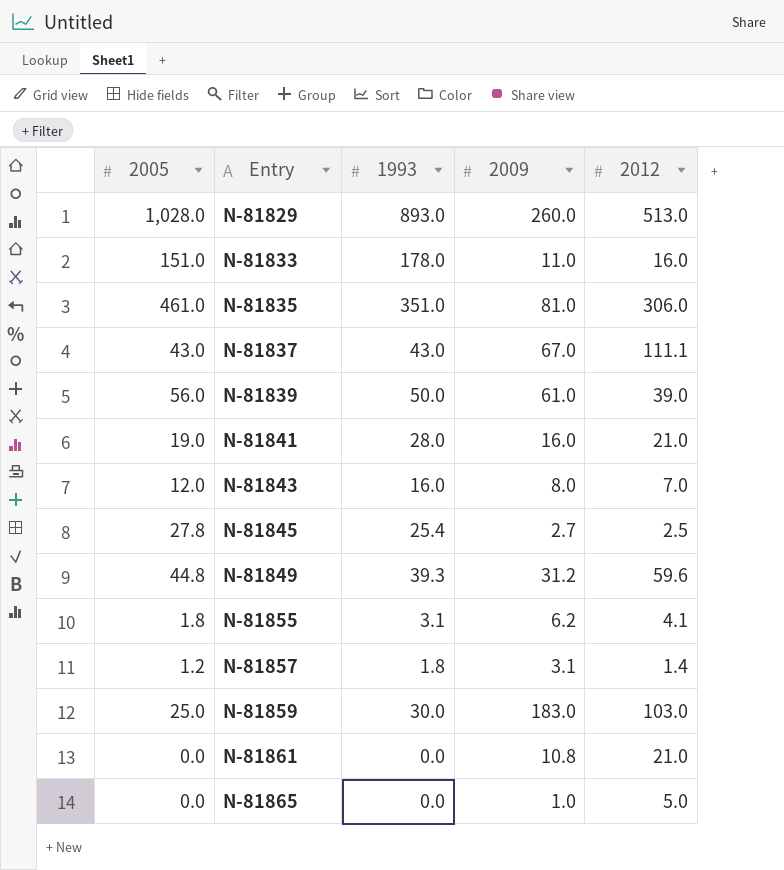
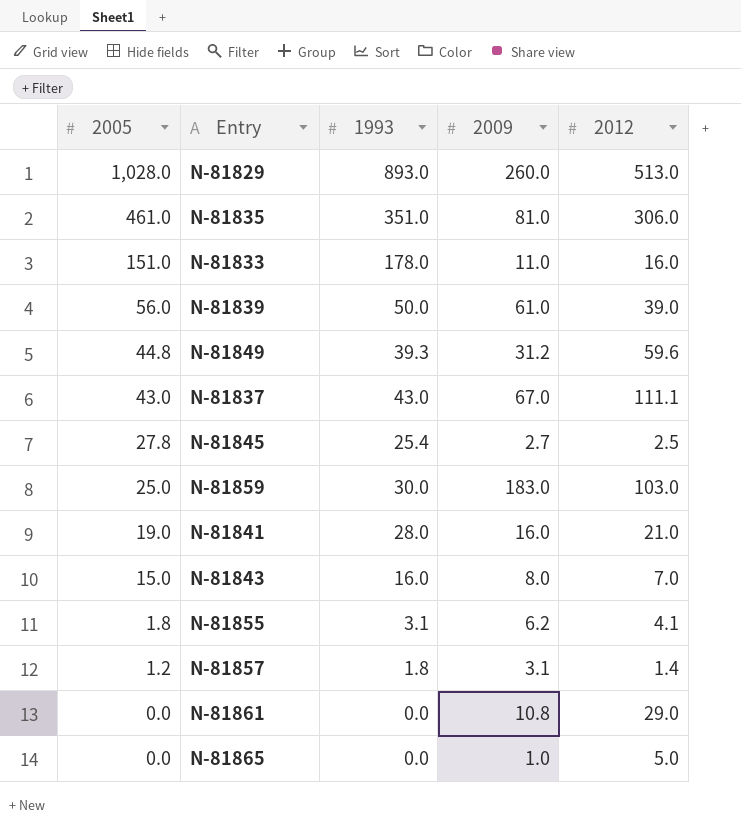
row order: Entry ascending -> 2005 descending
N-81843 | 2005: 12.0 -> 15.0
N-81861 | 2012: 21.0 -> 29.0

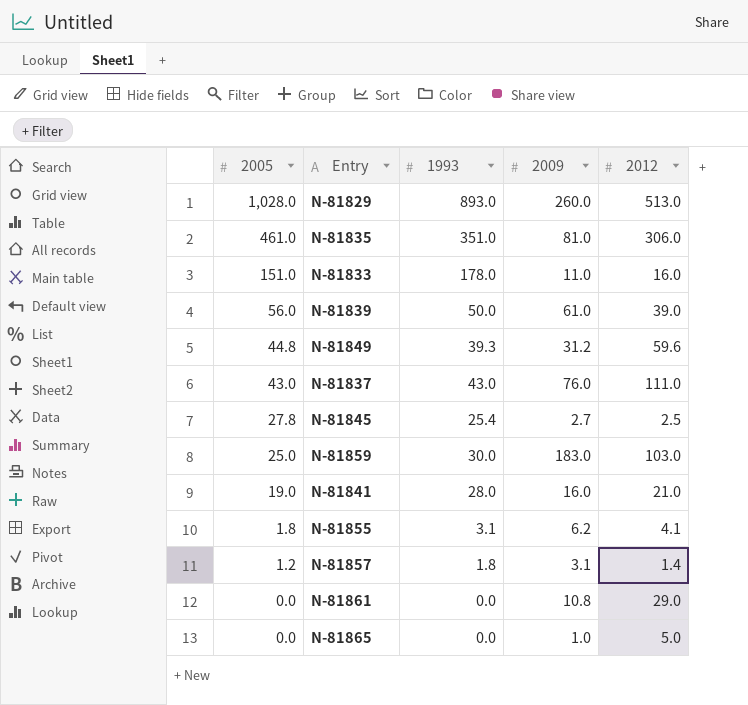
row N-81843: 15.0 | 16.0 | 8.0 | 7.0 -> none
N-81837 | 2009: 67.0 -> 76.0
N-81837 | 2012: 111.1 -> 111.0

